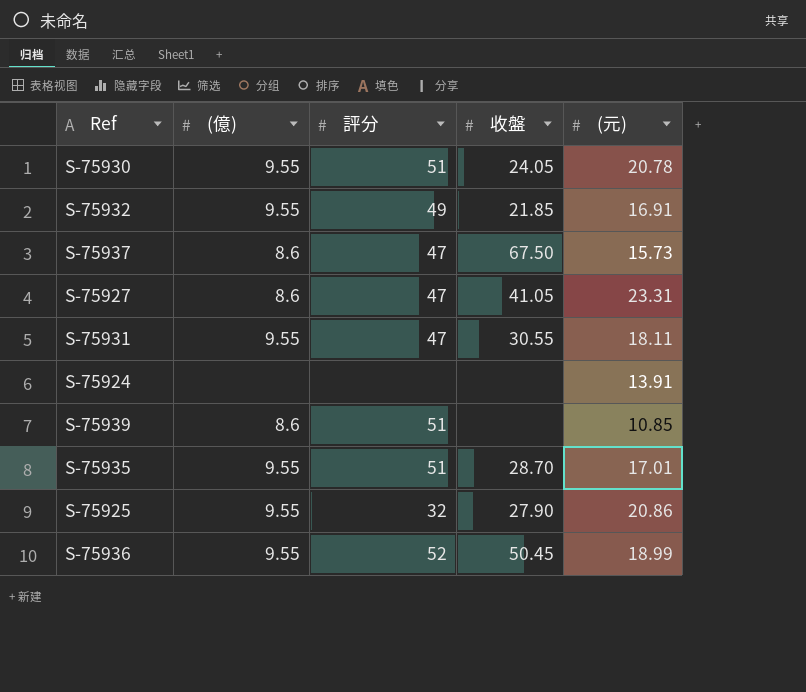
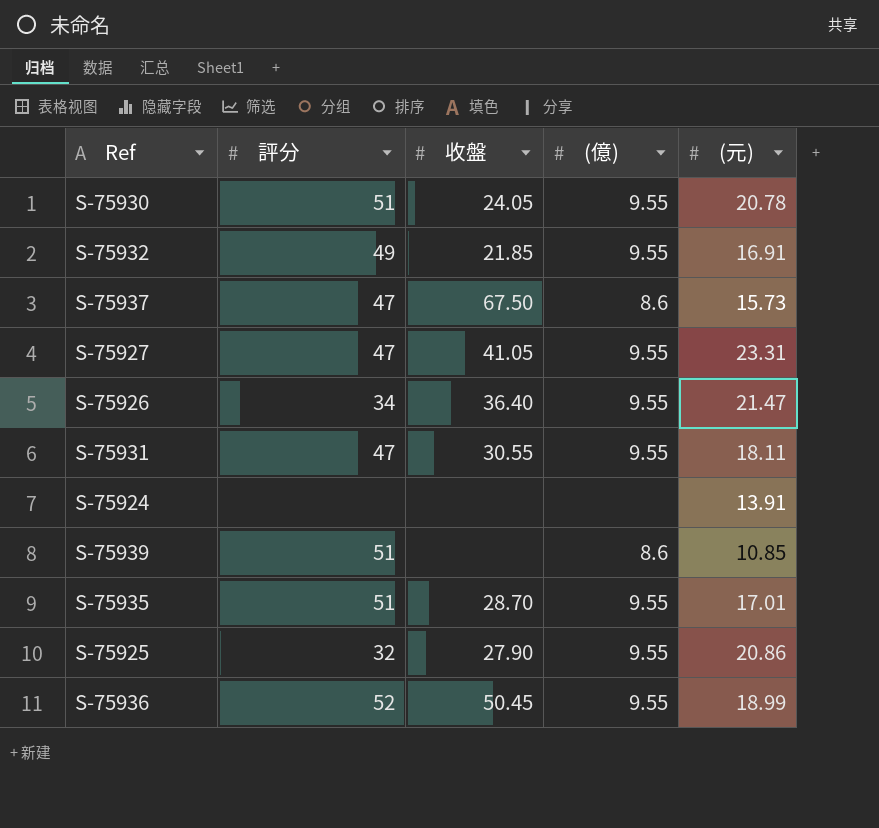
column (億) | position: 2 -> 4
S-75927 | (億): 8.6 -> 9.55
row S-75926: none -> 34 | 36.40 | 9.55 | 21.47

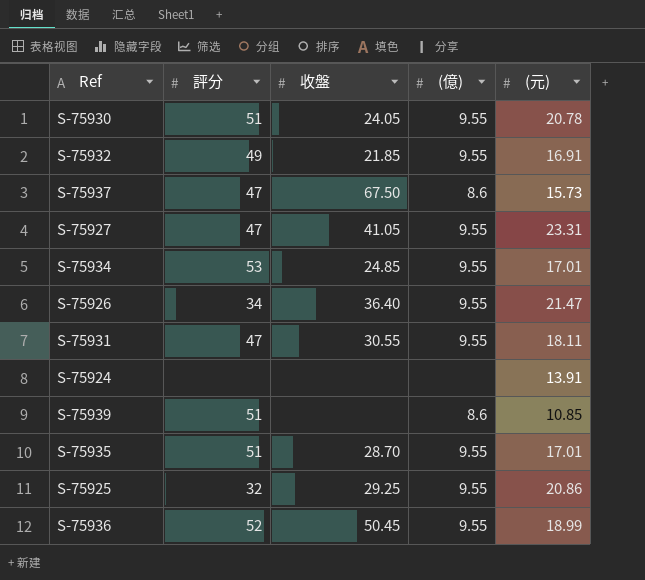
row S-75934: none -> 53 | 24.85 | 9.55 | 17.01
S-75925 | 收盤: 27.90 -> 29.25

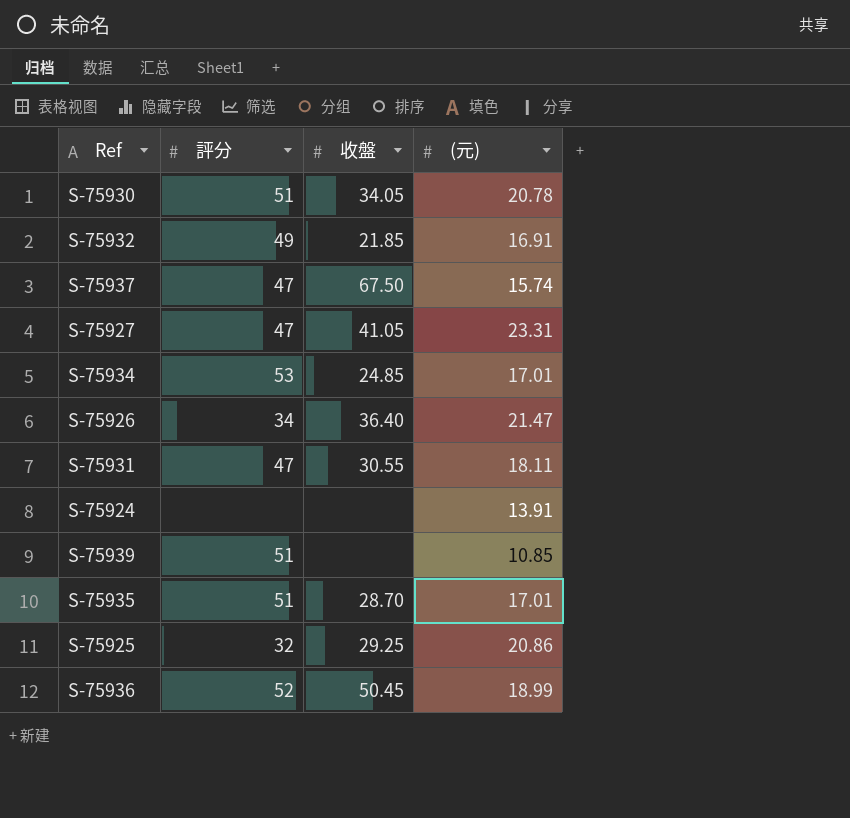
column (億) | position: 4 -> none
S-75930 | 收盤: 24.05 -> 34.05
S-75937 | (元): 15.73 -> 15.74

